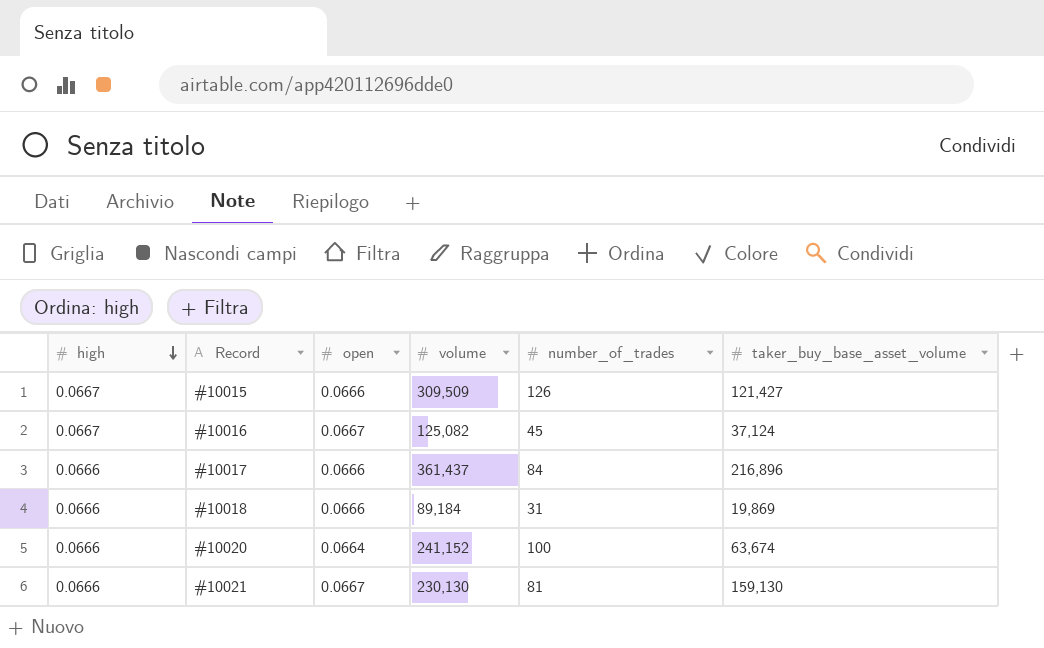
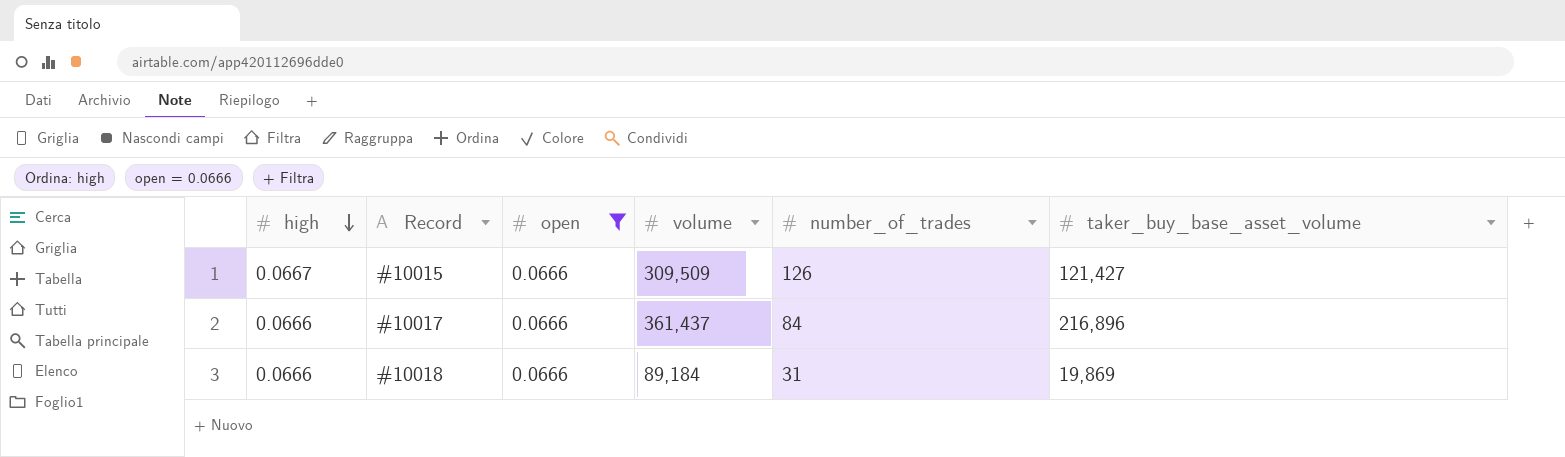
filter: none -> open = 0.0666

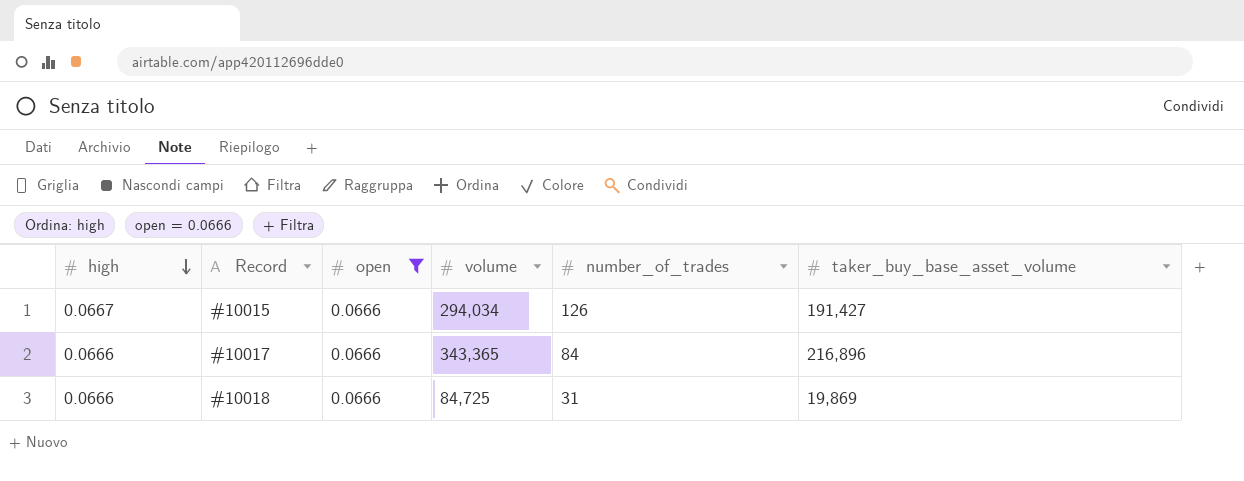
#10015 | volume: 309,509 -> 294,034
#10015 | taker_buy_base_asset_volume: 121,427 -> 191,427
#10017 | volume: 361,437 -> 343,365
#10018 | volume: 89,184 -> 84,725

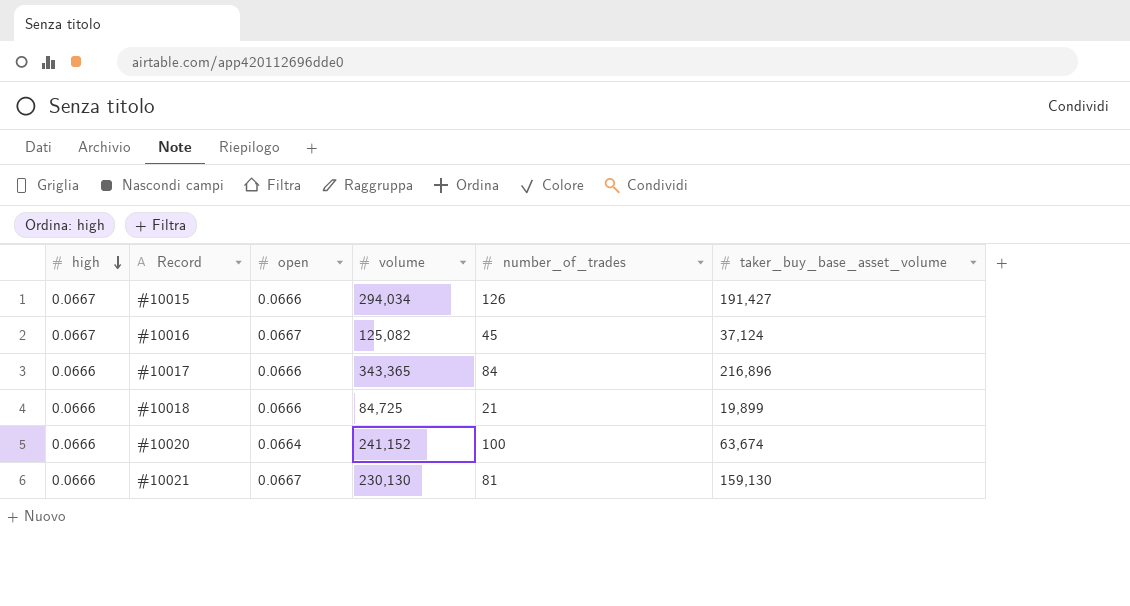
filter: open = 0.0666 -> none
#10018 | number_of_trades: 31 -> 21
#10018 | taker_buy_base_asset_volume: 19,869 -> 19,899

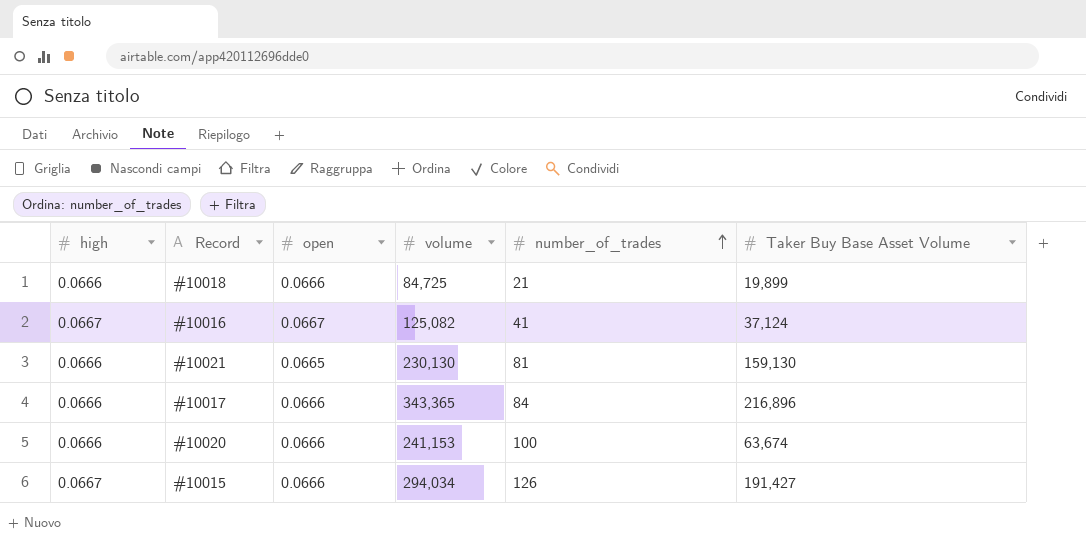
row order: high descending -> number_of_trades ascending
column name: taker_buy_base_asset_volume -> Taker Buy Base Asset Volume
#10016 | number_of_trades: 45 -> 41
#10021 | open: 0.0667 -> 0.0665
#10020 | open: 0.0664 -> 0.0666
#10020 | volume: 241,152 -> 241,153

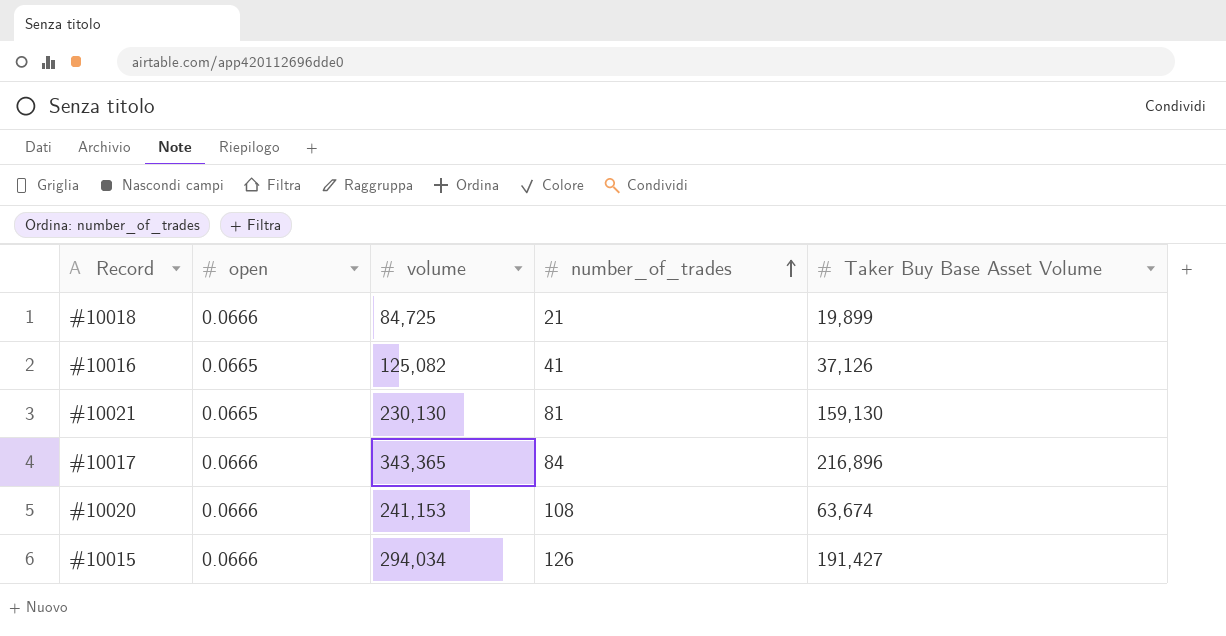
column high | position: 1 -> none
#10016 | open: 0.0667 -> 0.0665
#10016 | Taker Buy Base Asset Volume: 37,124 -> 37,126
#10020 | number_of_trades: 100 -> 108

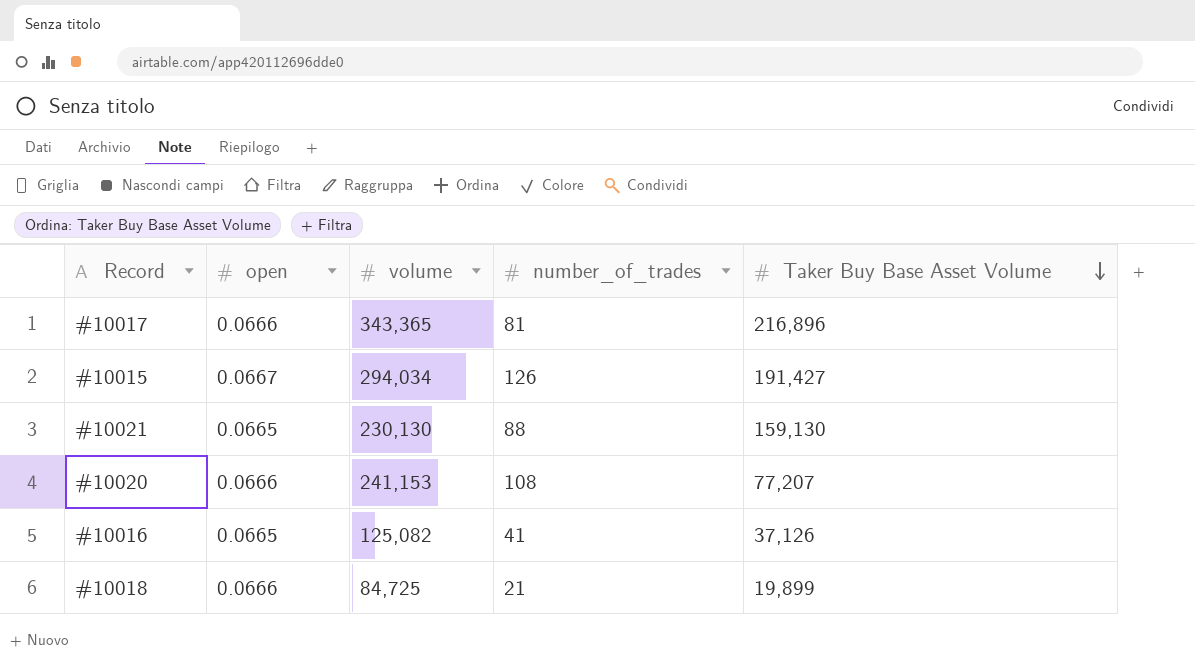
row order: number_of_trades ascending -> Taker Buy Base Asset Volume descending
#10017 | number_of_trades: 84 -> 81
#10015 | open: 0.0666 -> 0.0667
#10021 | number_of_trades: 81 -> 88
#10020 | Taker Buy Base Asset Volume: 63,674 -> 77,207

